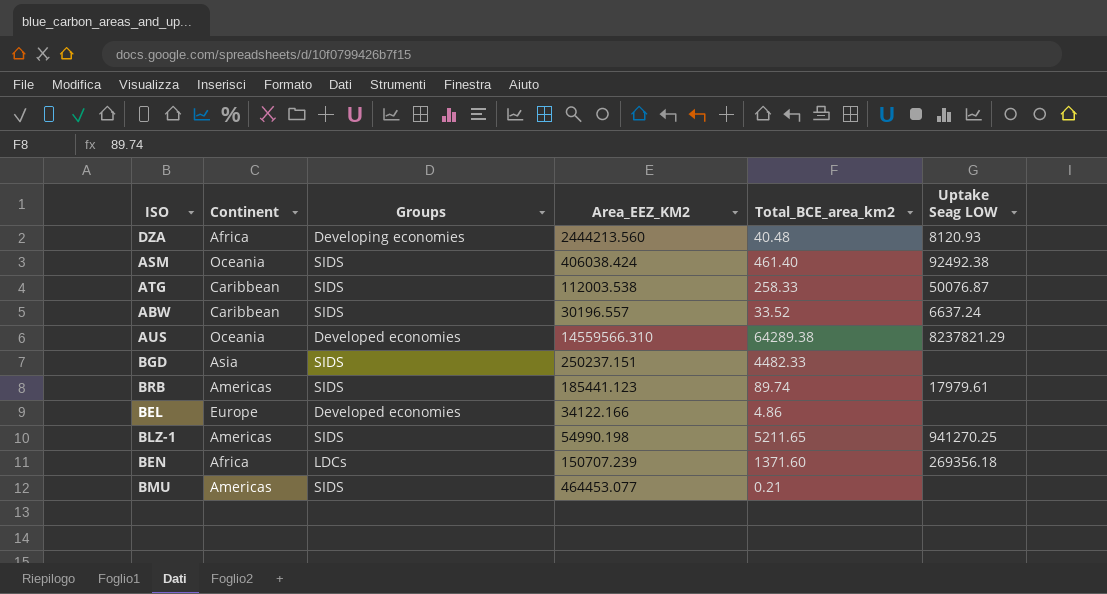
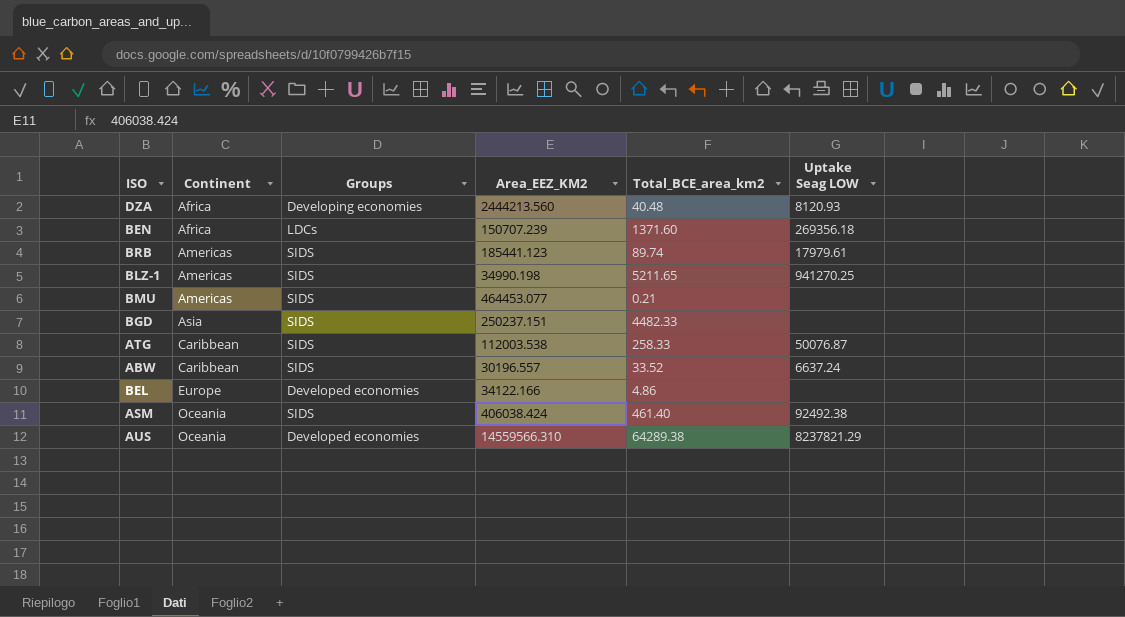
row order: none -> Continent ascending
BLZ-1 | Area_EEZ_KM2: 54990.198 -> 34990.198

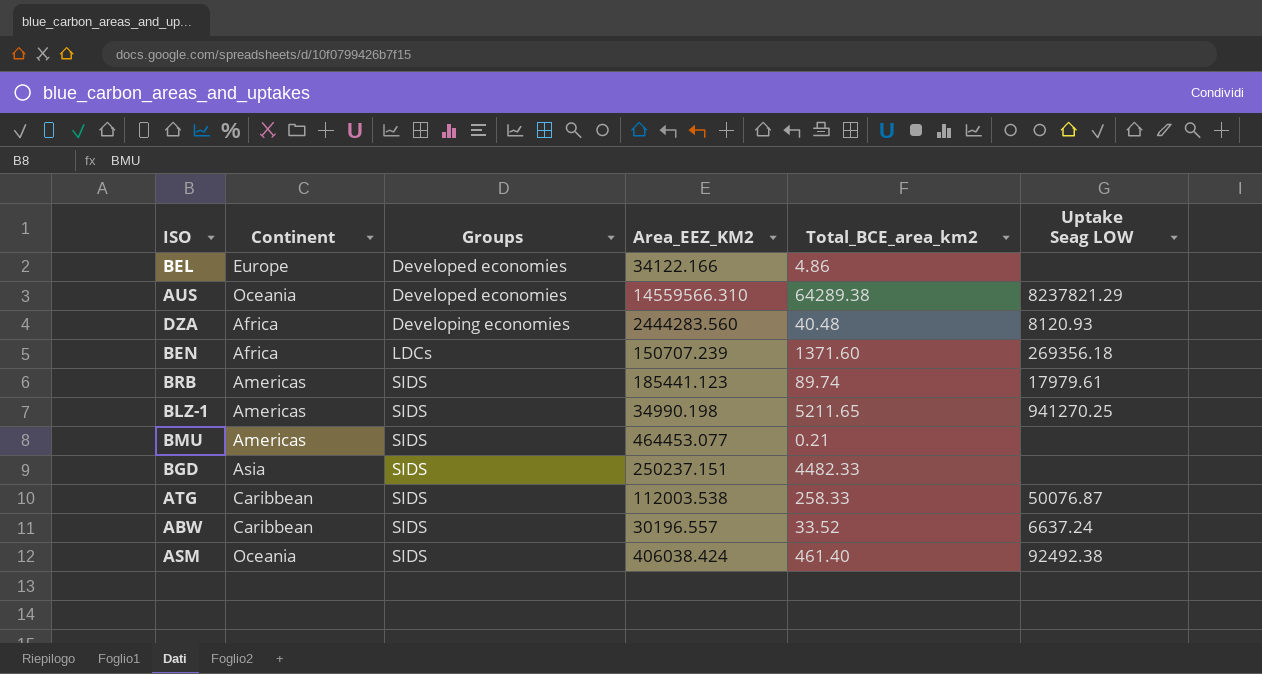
row order: Continent ascending -> Groups ascending
DZA | Area_EEZ_KM2: 2444213.560 -> 2444283.560

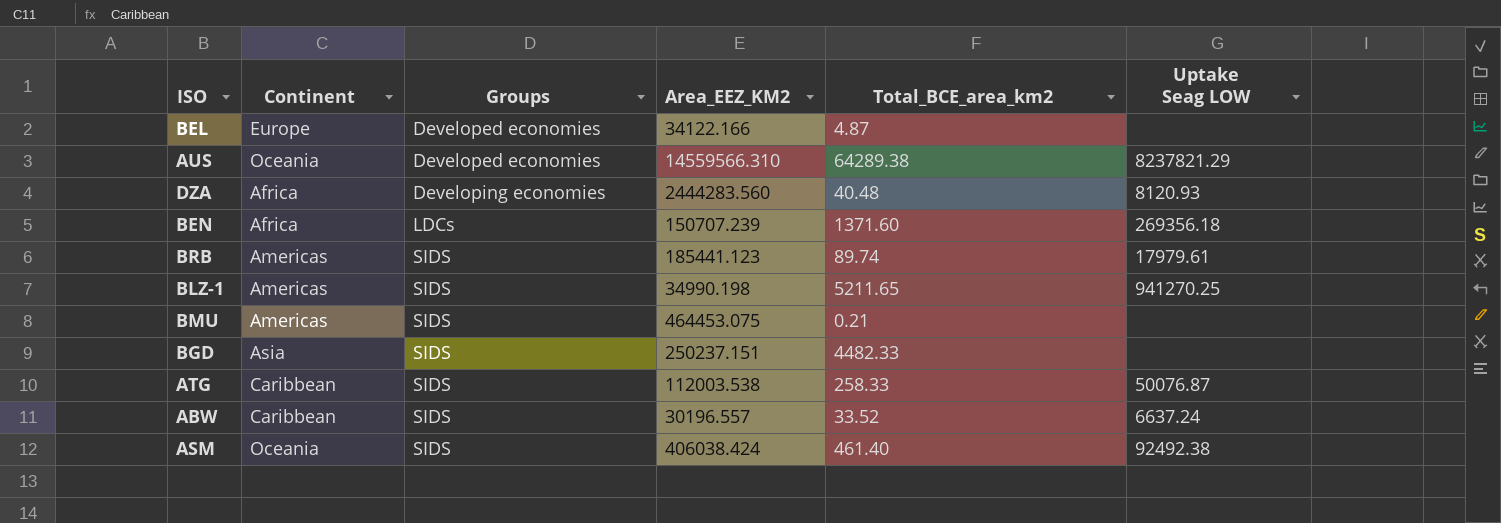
BEL | Total_BCE_area_km2: 4.86 -> 4.87
BMU | Area_EEZ_KM2: 464453.077 -> 464453.075

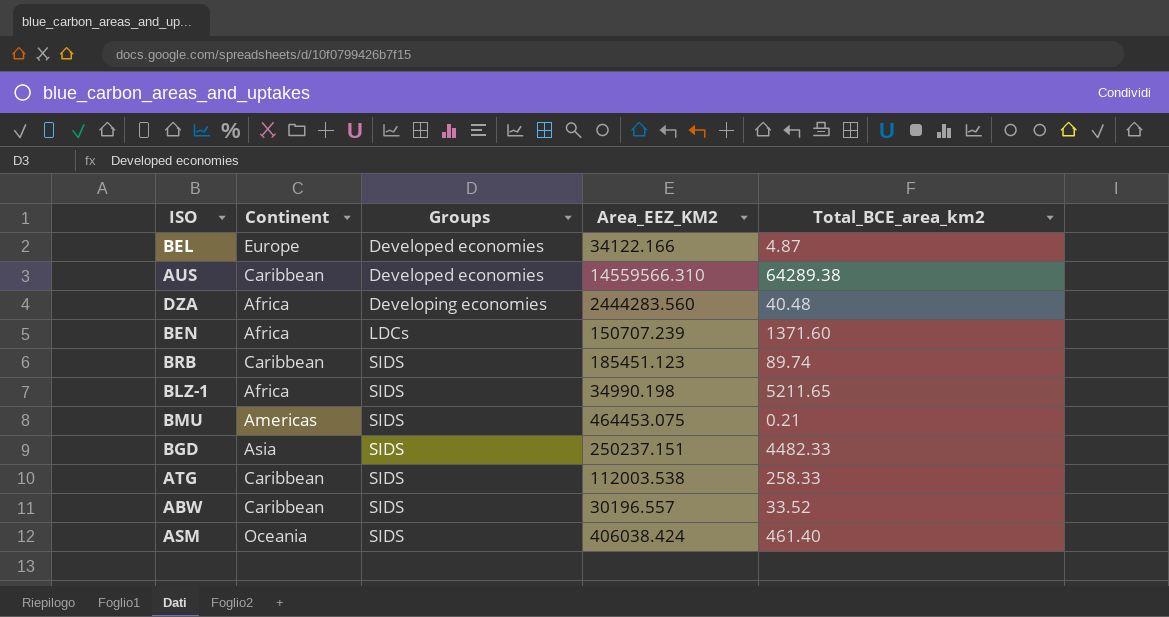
column Uptake Seag LOW | position: 6 -> none
AUS | Continent: Oceania -> Caribbean
BRB | Continent: Americas -> Caribbean
BRB | Area_EEZ_KM2: 185441.123 -> 185451.123
BLZ-1 | Continent: Americas -> Africa

